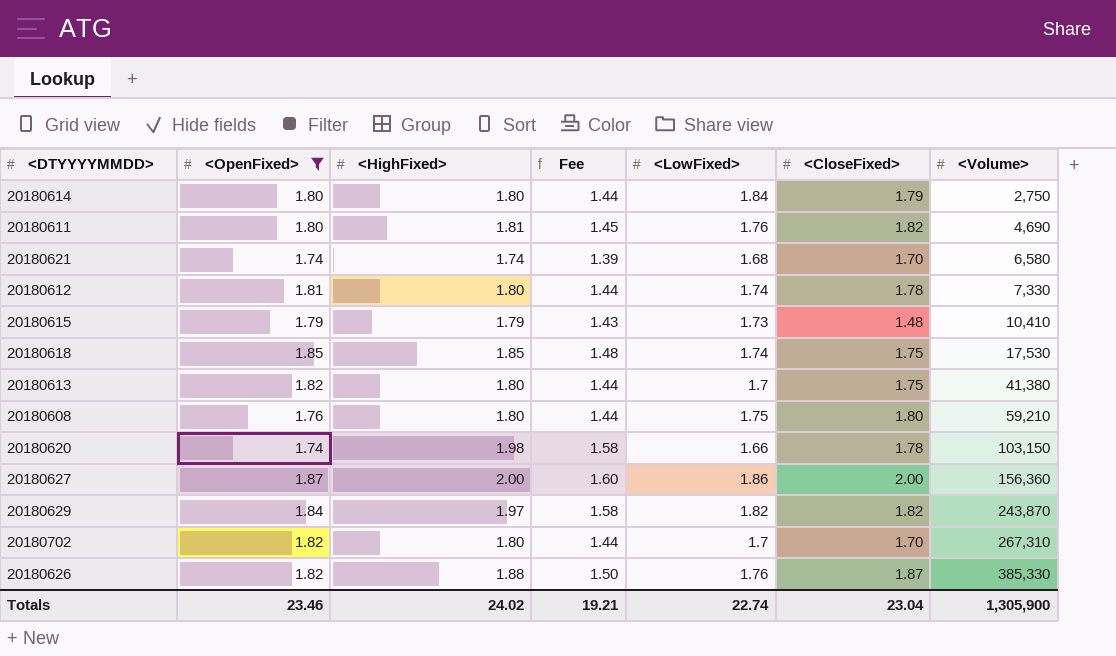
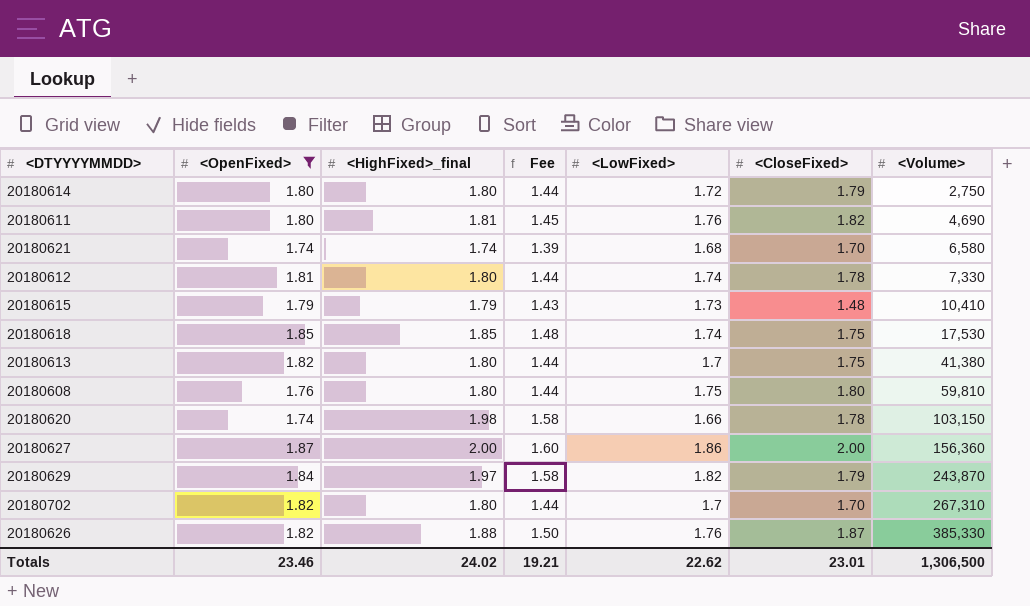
column name: <HighFixed> -> <HighFixed>_final
20180614 | <LowFixed>: 1.84 -> 1.72
20180608 | <Volume>: 59,210 -> 59,810
20180629 | <CloseFixed>: 1.82 -> 1.79
Totals | <LowFixed>: 22.74 -> 22.62
Totals | <CloseFixed>: 23.04 -> 23.01
Totals | <Volume>: 1,305,900 -> 1,306,500

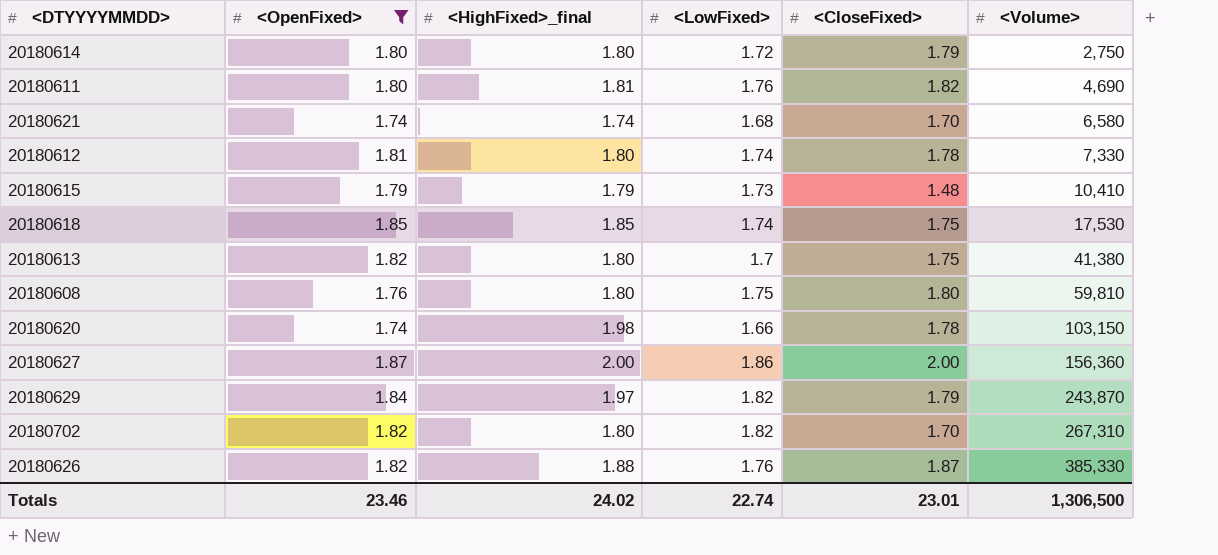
column Fee | formula: [<HighFixed>_final] * 0.8 -> none
20180702 | <LowFixed>: 1.7 -> 1.82
Totals | <LowFixed>: 22.62 -> 22.74

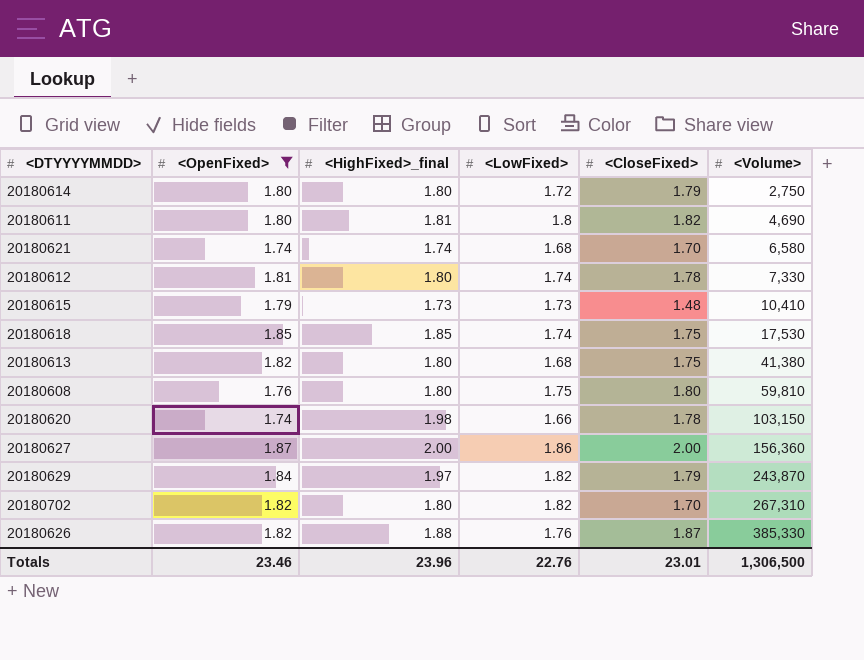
20180611 | <LowFixed>: 1.76 -> 1.8
20180615 | <HighFixed>_final: 1.79 -> 1.73
20180613 | <LowFixed>: 1.7 -> 1.68
Totals | <HighFixed>_final: 24.02 -> 23.96
Totals | <LowFixed>: 22.74 -> 22.76

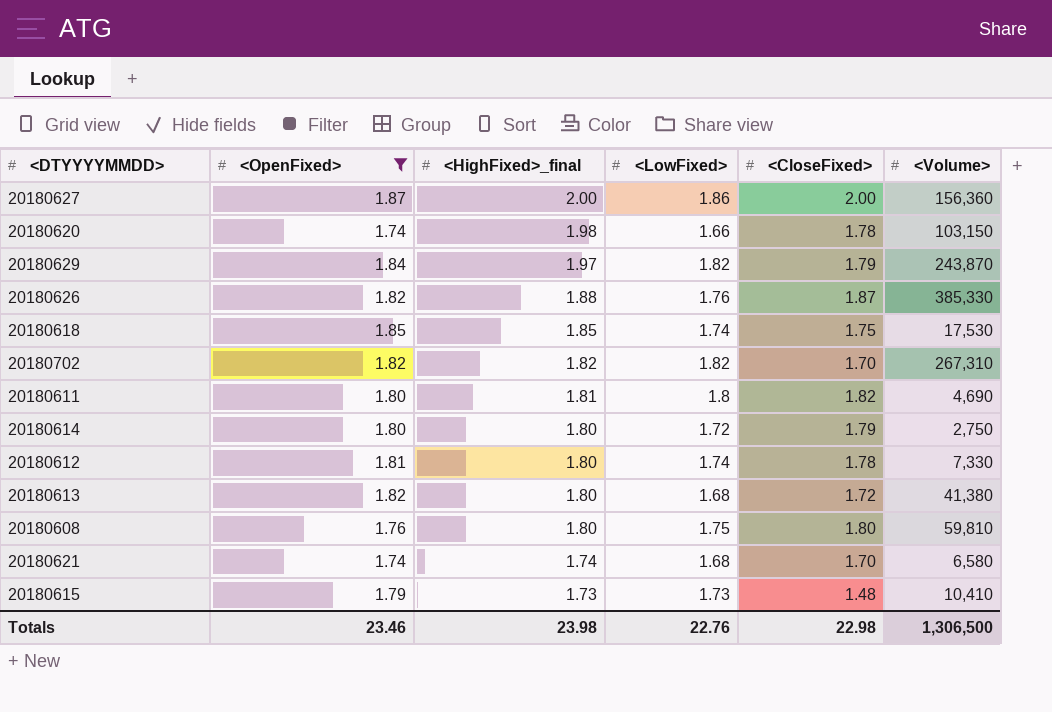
row order: <Volume> ascending -> <HighFixed>_final descending
20180702 | <HighFixed>_final: 1.80 -> 1.82
20180613 | <CloseFixed>: 1.75 -> 1.72
Totals | <HighFixed>_final: 23.96 -> 23.98
Totals | <CloseFixed>: 23.01 -> 22.98

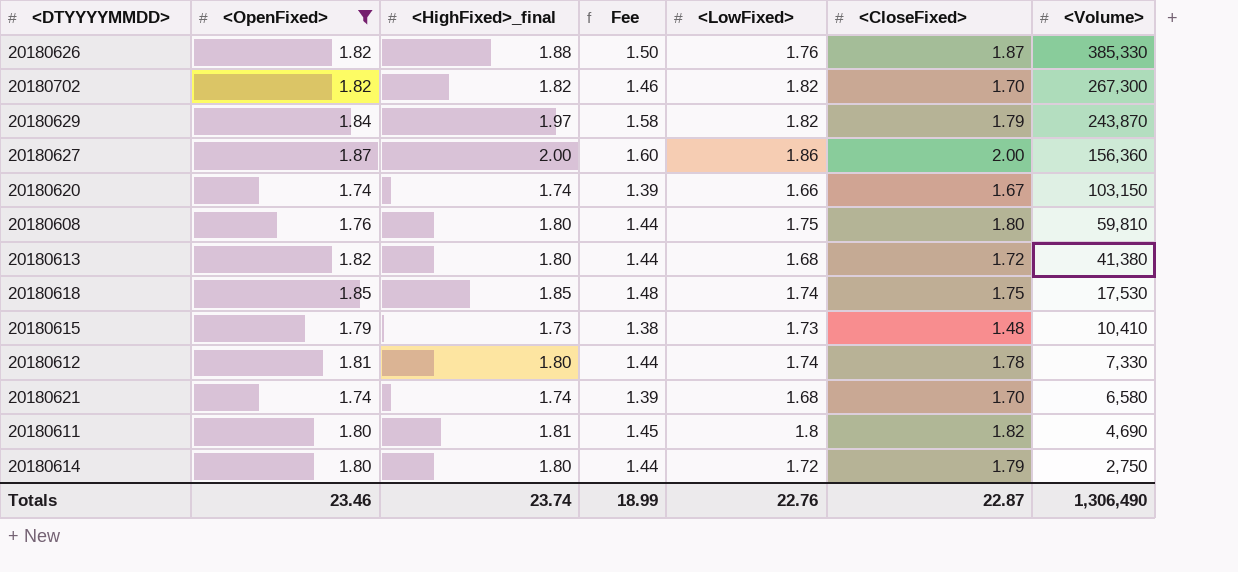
row order: <HighFixed>_final descending -> <Volume> descending
column Fee | formula: none -> [<HighFixed>_final] * 0.8
20180702 | <Volume>: 267,310 -> 267,300
20180620 | <HighFixed>_final: 1.98 -> 1.74
20180620 | <CloseFixed>: 1.78 -> 1.67
Totals | <HighFixed>_final: 23.98 -> 23.74
Totals | <CloseFixed>: 22.98 -> 22.87
Totals | <Volume>: 1,306,500 -> 1,306,490

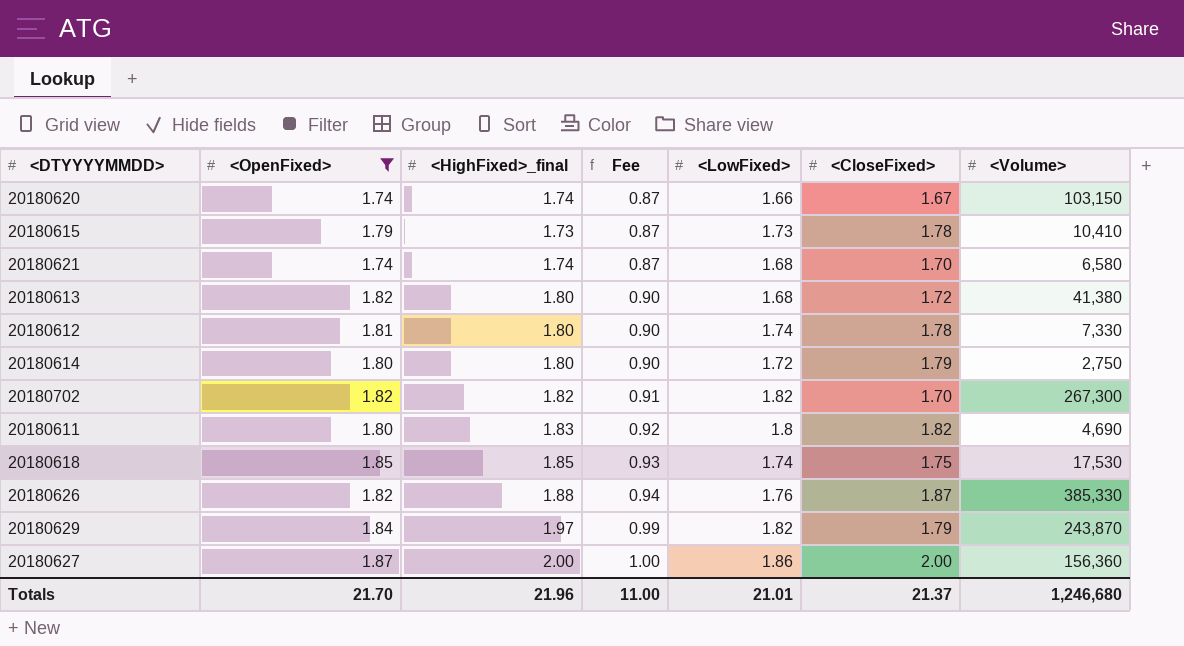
row order: <Volume> descending -> Fee ascending
column Fee | formula: [<HighFixed>_final] * 0.8 -> [<HighFixed>_final] * 0.5
row 20180608: 1.76 | 1.80 | 1.44 | 1.75 | 1.80 | 59,810 -> none
20180615 | <CloseFixed>: 1.48 -> 1.78
20180611 | <HighFixed>_final: 1.81 -> 1.83
Totals | <OpenFixed>: 23.46 -> 21.70
Totals | <HighFixed>_final: 23.74 -> 21.96
Totals | Fee: 18.99 -> 11.00
Totals | <LowFixed>: 22.76 -> 21.01
Totals | <CloseFixed>: 22.87 -> 21.37
Totals | <Volume>: 1,306,490 -> 1,246,680

